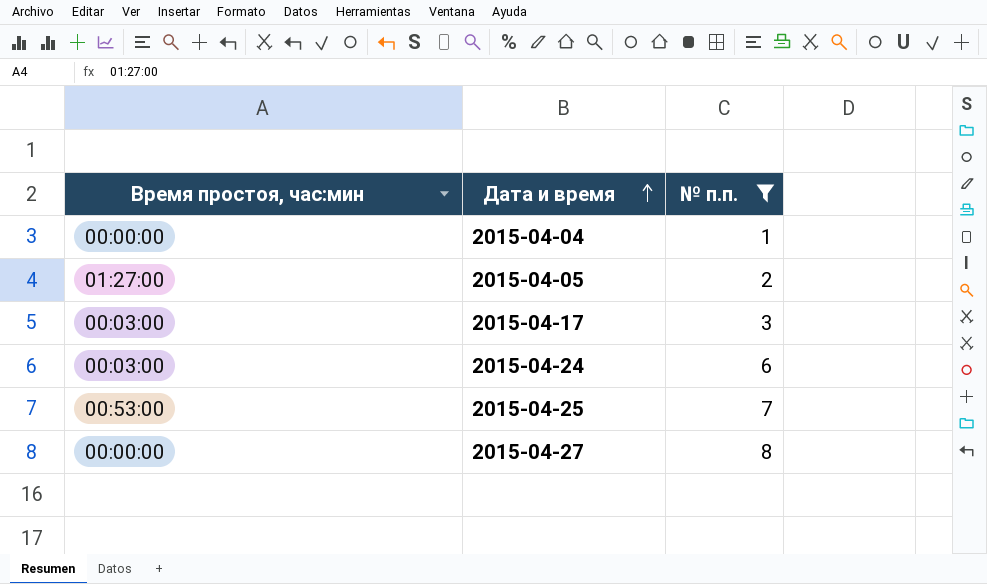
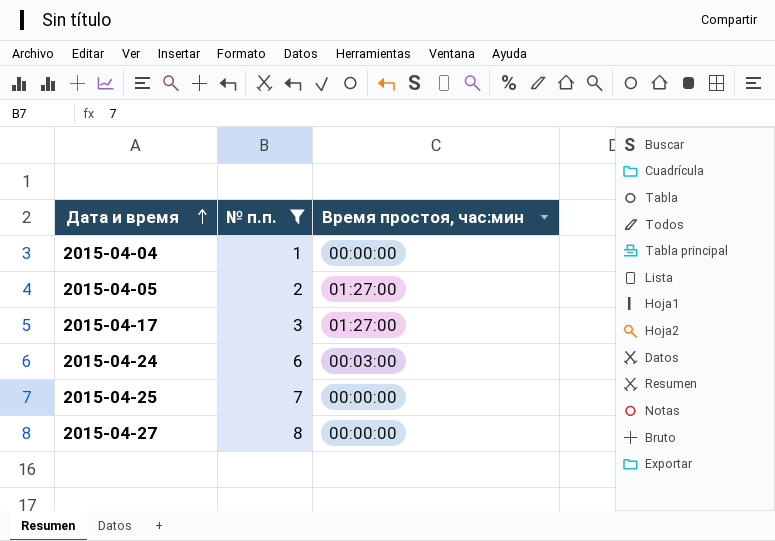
column Время простоя, час:мин | position: 1 -> 3
2015-04-17 | Время простоя, час:мин: 00:03:00 -> 01:27:00
2015-04-25 | Время простоя, час:мин: 00:53:00 -> 00:00:00

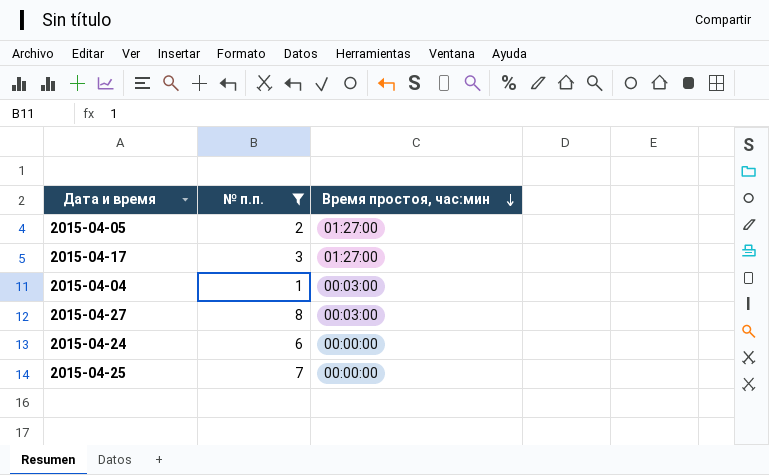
row order: Дата и время ascending -> Время простоя, час:мин descending
2015-04-04 | Время простоя, час:мин: 00:00:00 -> 00:03:00
2015-04-27 | Время простоя, час:мин: 00:00:00 -> 00:03:00
2015-04-24 | Время простоя, час:мин: 00:03:00 -> 00:00:00

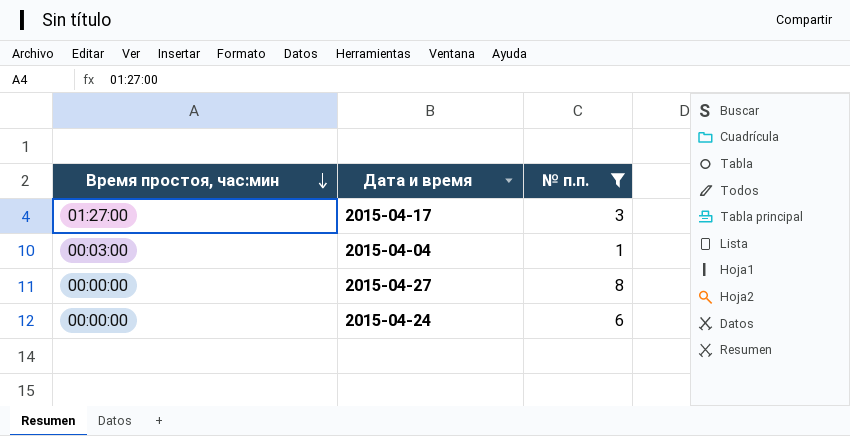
column Время простоя, час:мин | position: 3 -> 1
row 2015-04-05: 2 | 01:27:00 -> none
row 2015-04-25: 7 | 00:00:00 -> none
2015-04-27 | Время простоя, час:мин: 00:03:00 -> 00:00:00

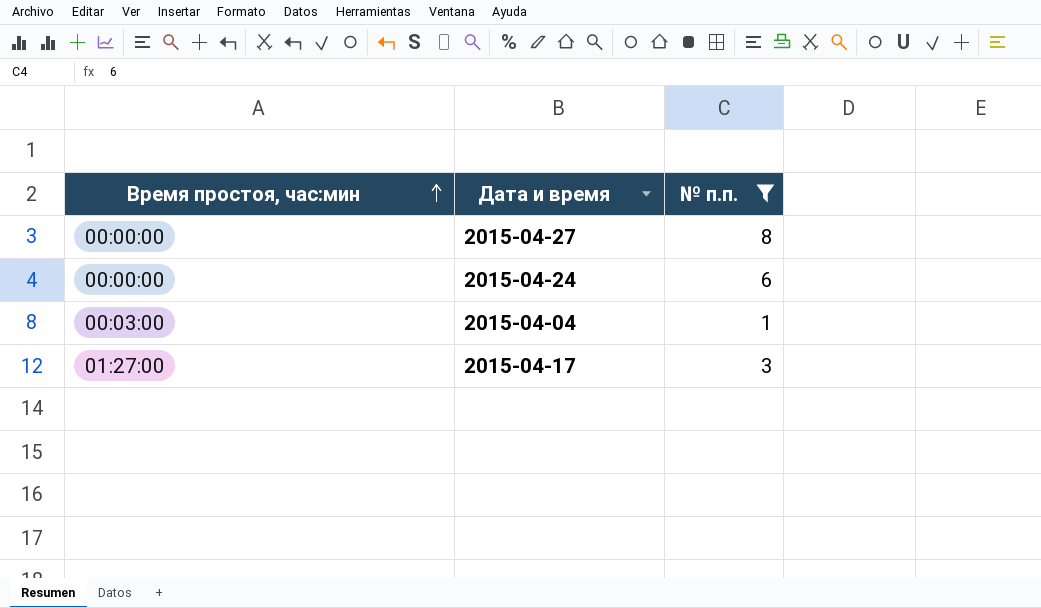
row order: Время простоя, час:мин descending -> Время простоя, час:мин ascending

